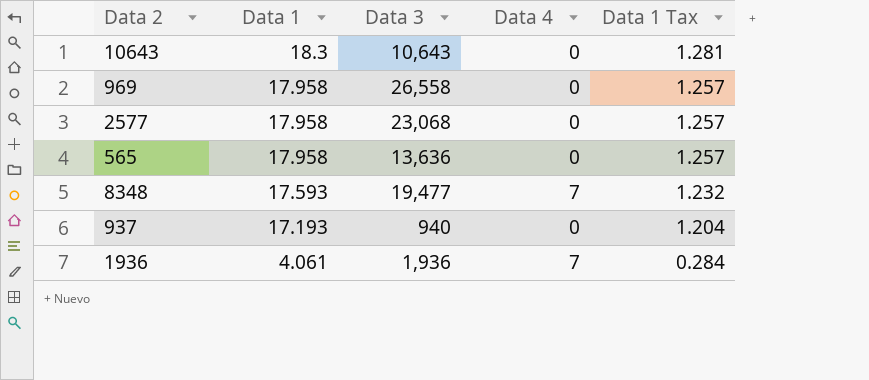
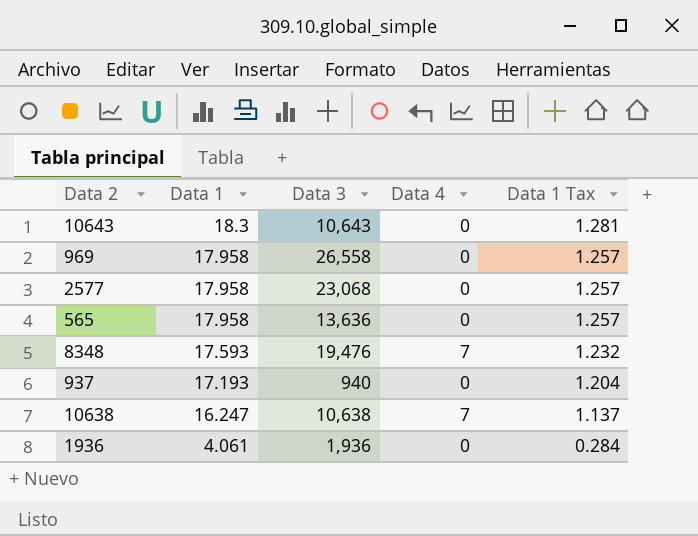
8348 | Data 3: 19,477 -> 19,476
row 10638: none -> 16.247 | 10,638 | 7 | 1.137
1936 | Data 4: 7 -> 0

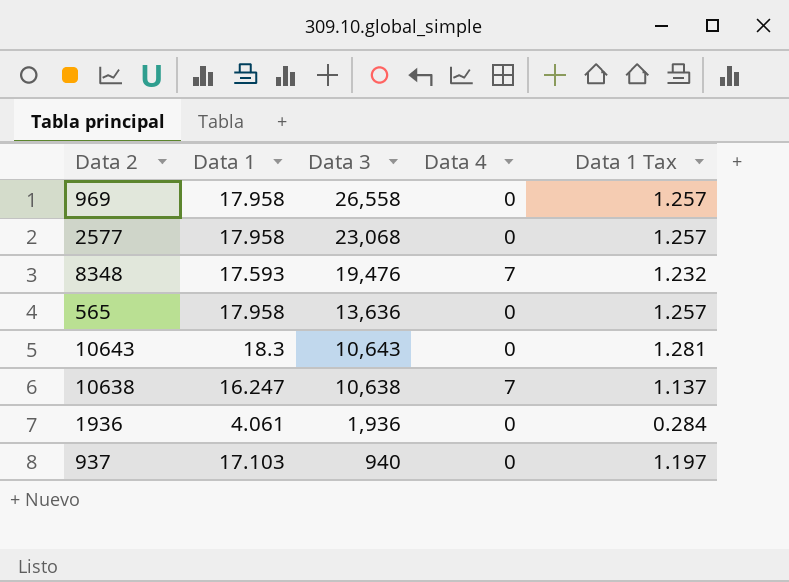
row order: Data 1 descending -> Data 3 descending
937 | Data 1: 17.193 -> 17.103
937 | Data 1 Tax: 1.204 -> 1.197

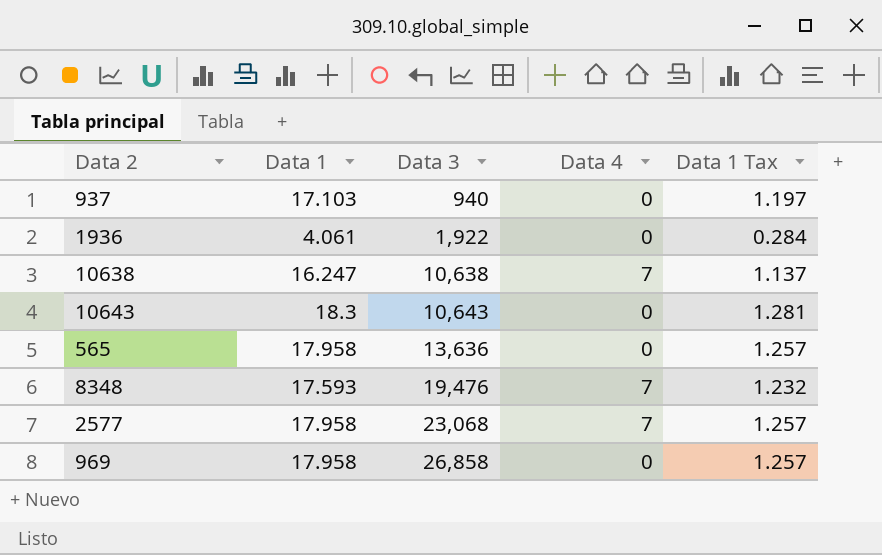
row order: Data 3 descending -> Data 3 ascending
1936 | Data 3: 1,936 -> 1,922
2577 | Data 4: 0 -> 7
969 | Data 3: 26,558 -> 26,858

